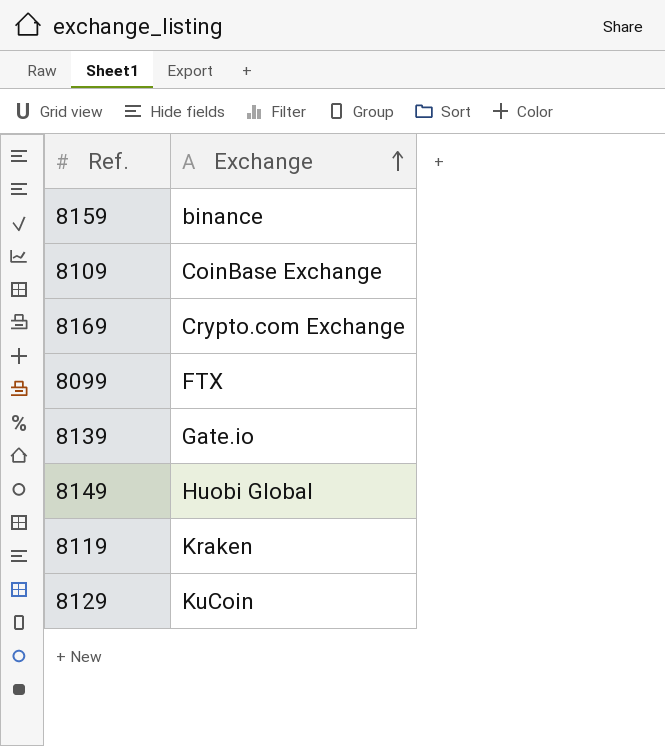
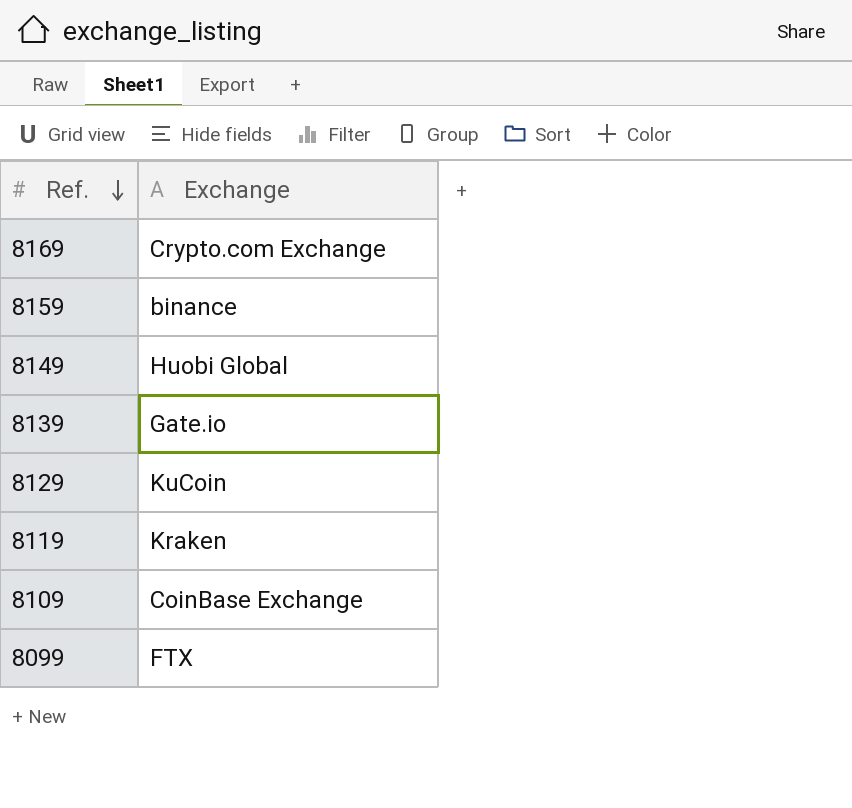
row order: Exchange ascending -> Ref. descending

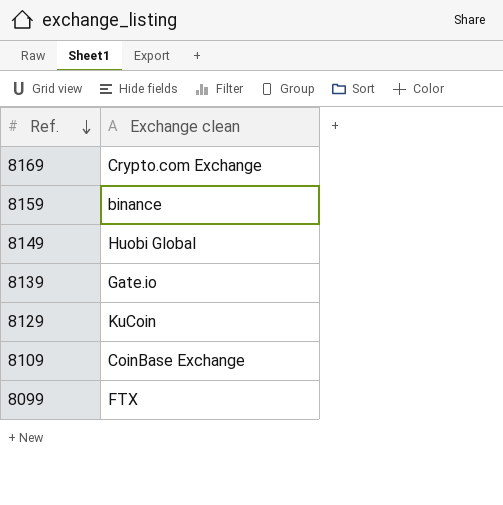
column name: Exchange -> Exchange clean
row 8119: Kraken -> none

